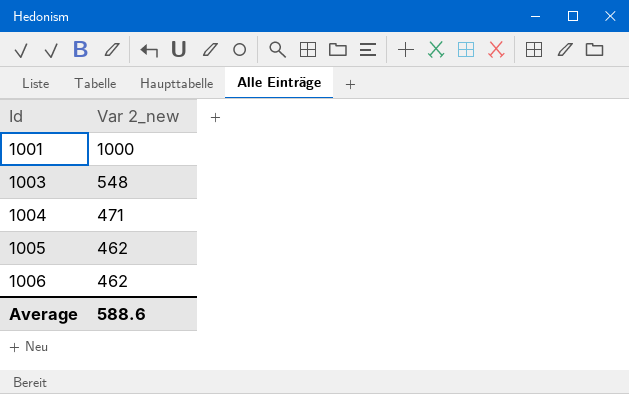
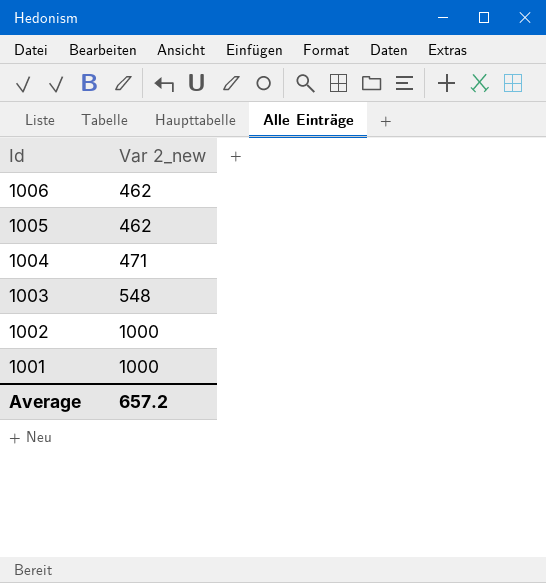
row order: Id ascending -> Id descending
row 1002: none -> 1000
Average | Var 2_new: 588.6 -> 657.2

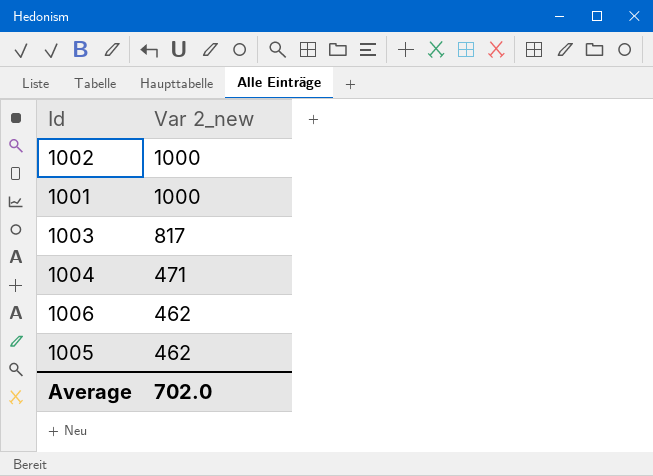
row order: Id descending -> Var 2_new descending
1003 | Var 2_new: 548 -> 817
Average | Var 2_new: 657.2 -> 702.0

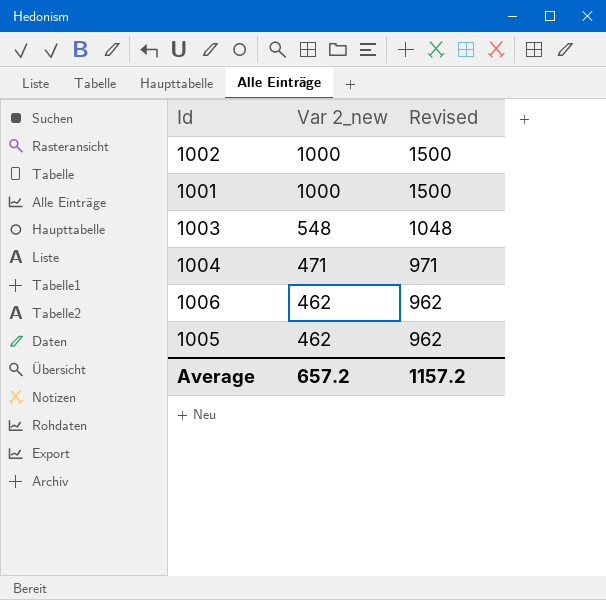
column Revised | formula: none -> [Var 2_new] + 500
1003 | Var 2_new: 817 -> 548
Average | Var 2_new: 702.0 -> 657.2

